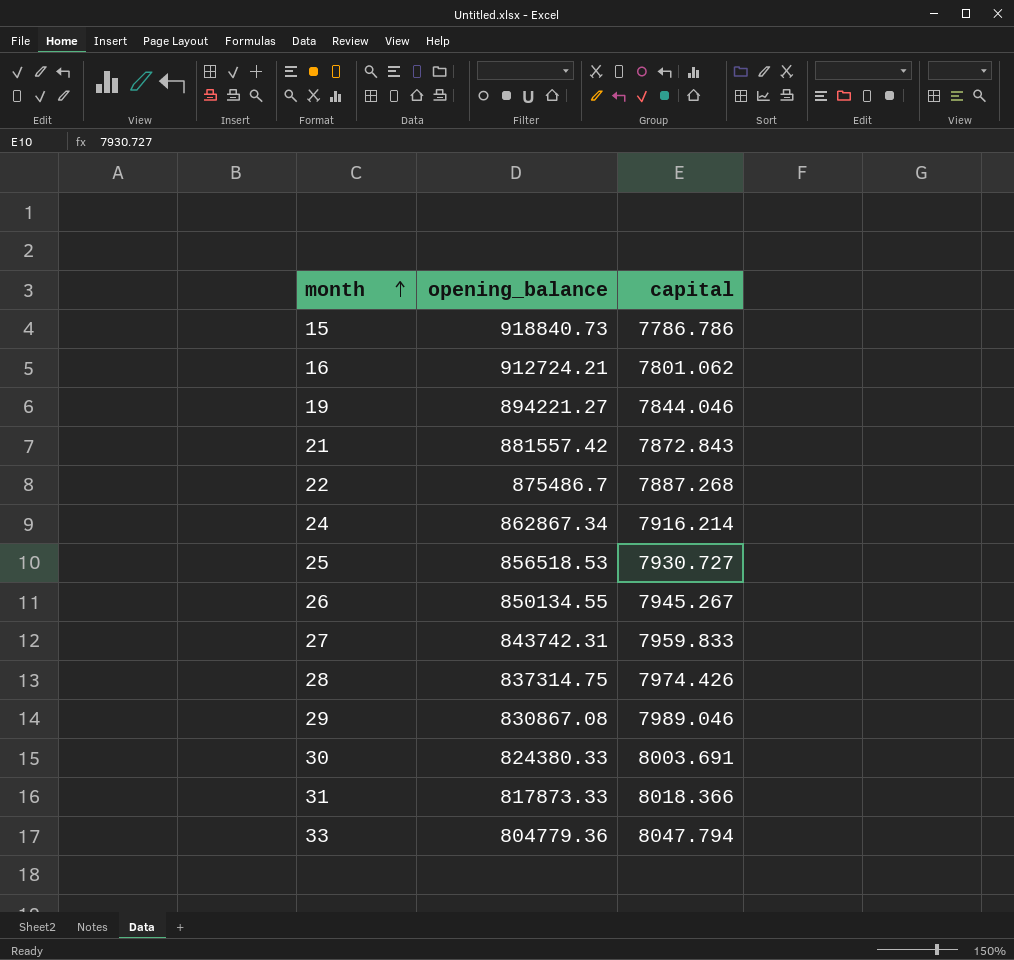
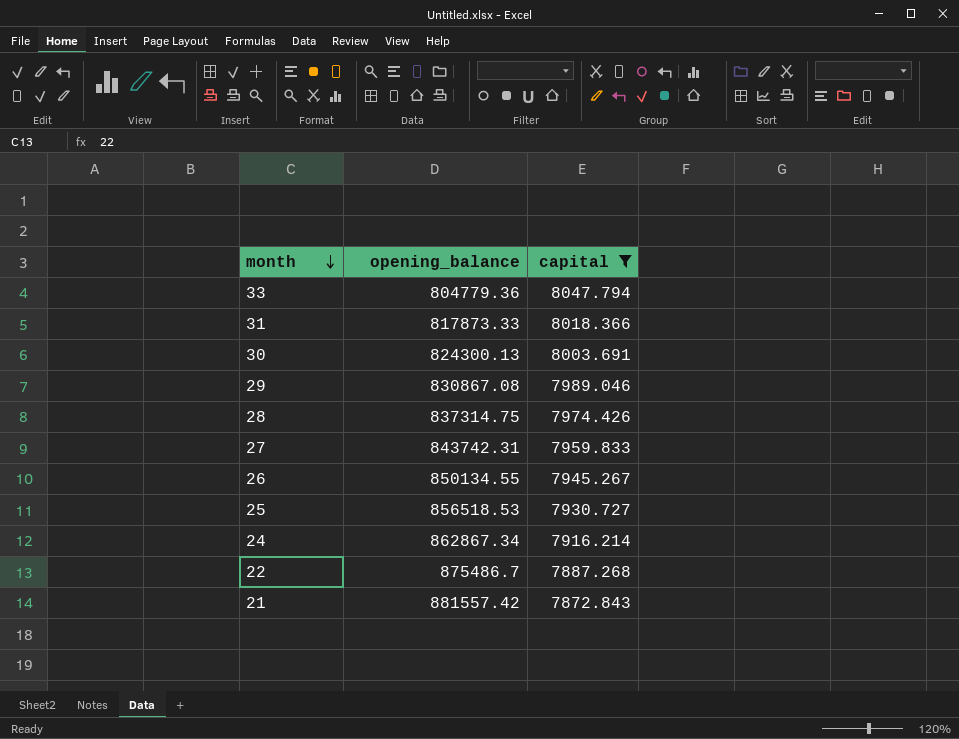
filter: none -> capital >= 7872.843
row order: month ascending -> month descending
30 | opening_balance: 824380.33 -> 824300.13

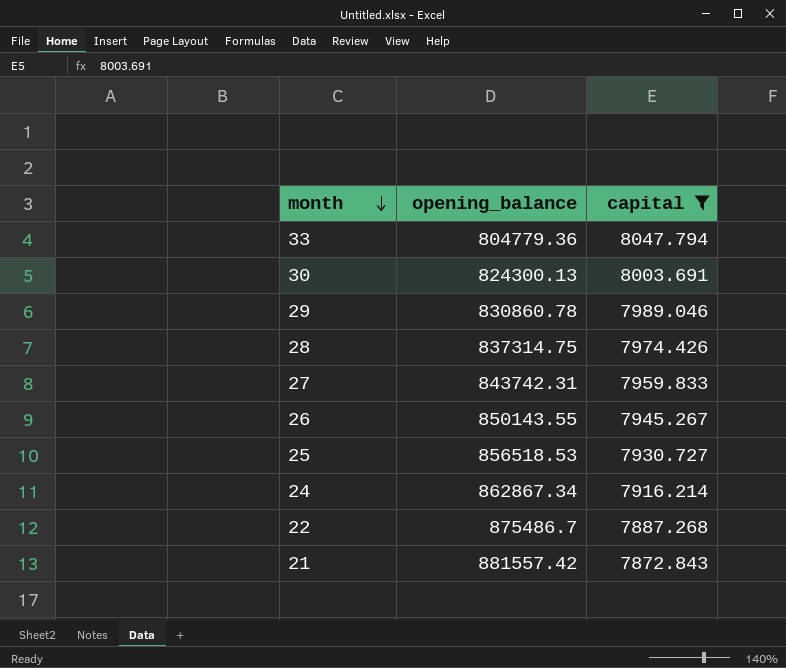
row 31: 817873.33 | 8018.366 -> none
29 | opening_balance: 830867.08 -> 830860.78
26 | opening_balance: 850134.55 -> 850143.55

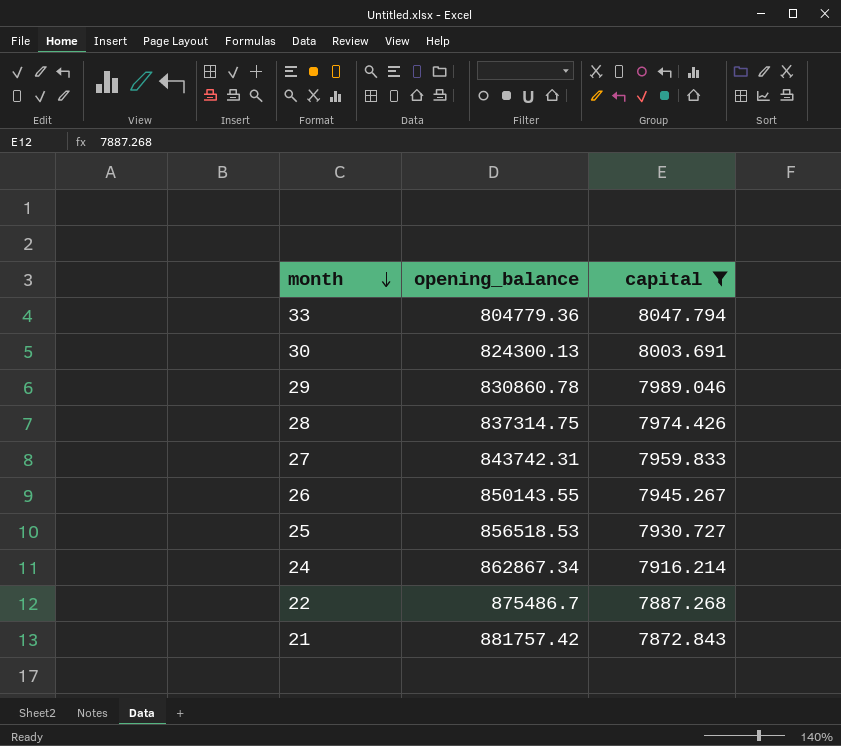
21 | opening_balance: 881557.42 -> 881757.42

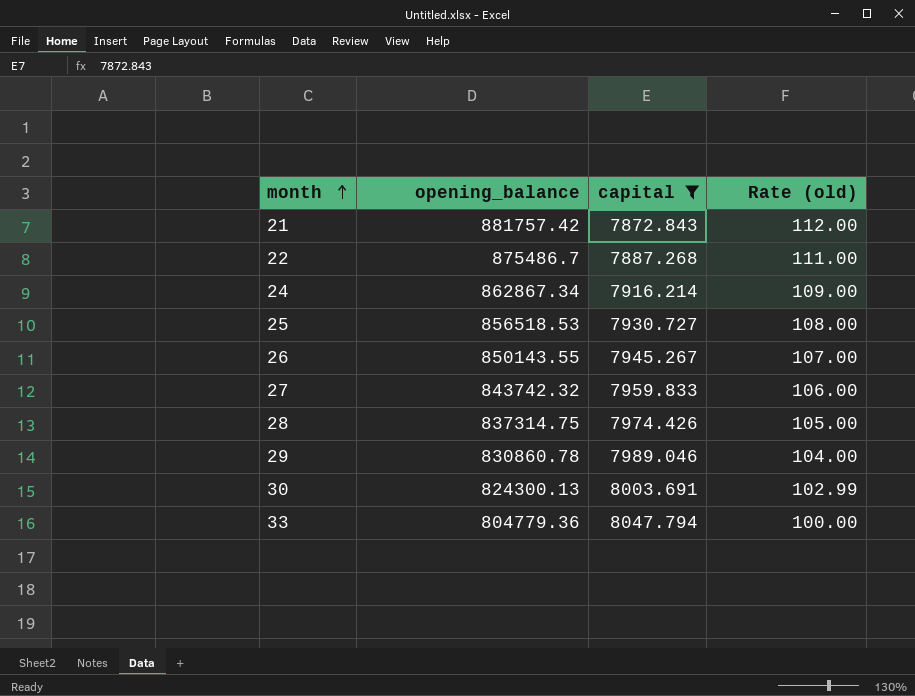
row order: month descending -> month ascending
column Rate (old) | formula: none -> [opening_balance] / [capital]
27 | opening_balance: 843742.31 -> 843742.32

